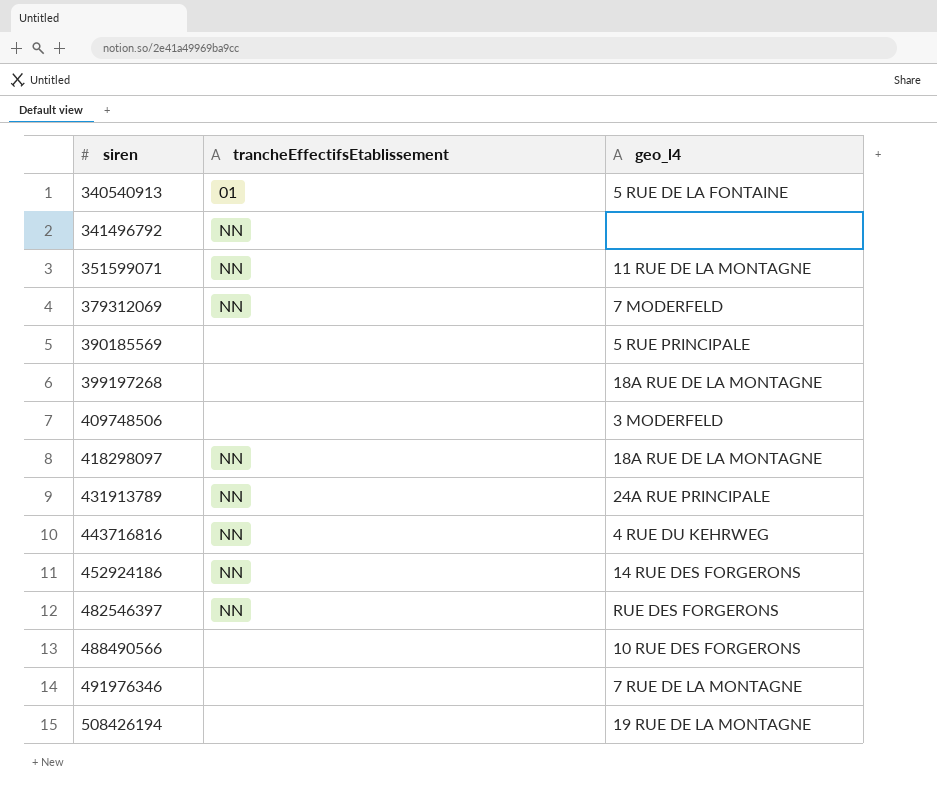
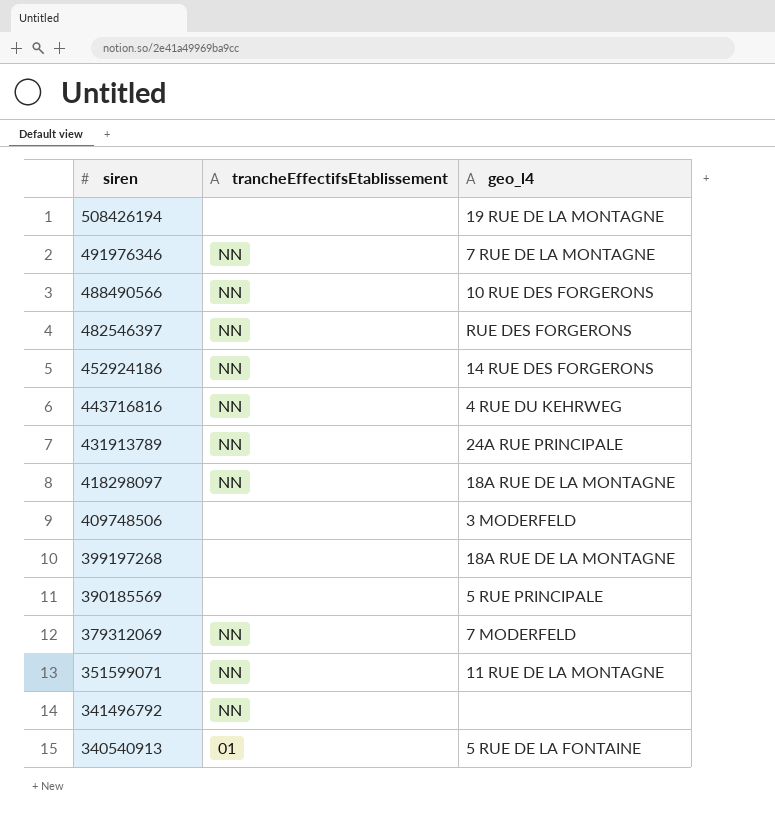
row order: siren ascending -> siren descending
491976346 | trancheEffectifsEtablissement: none -> NN
488490566 | trancheEffectifsEtablissement: none -> NN

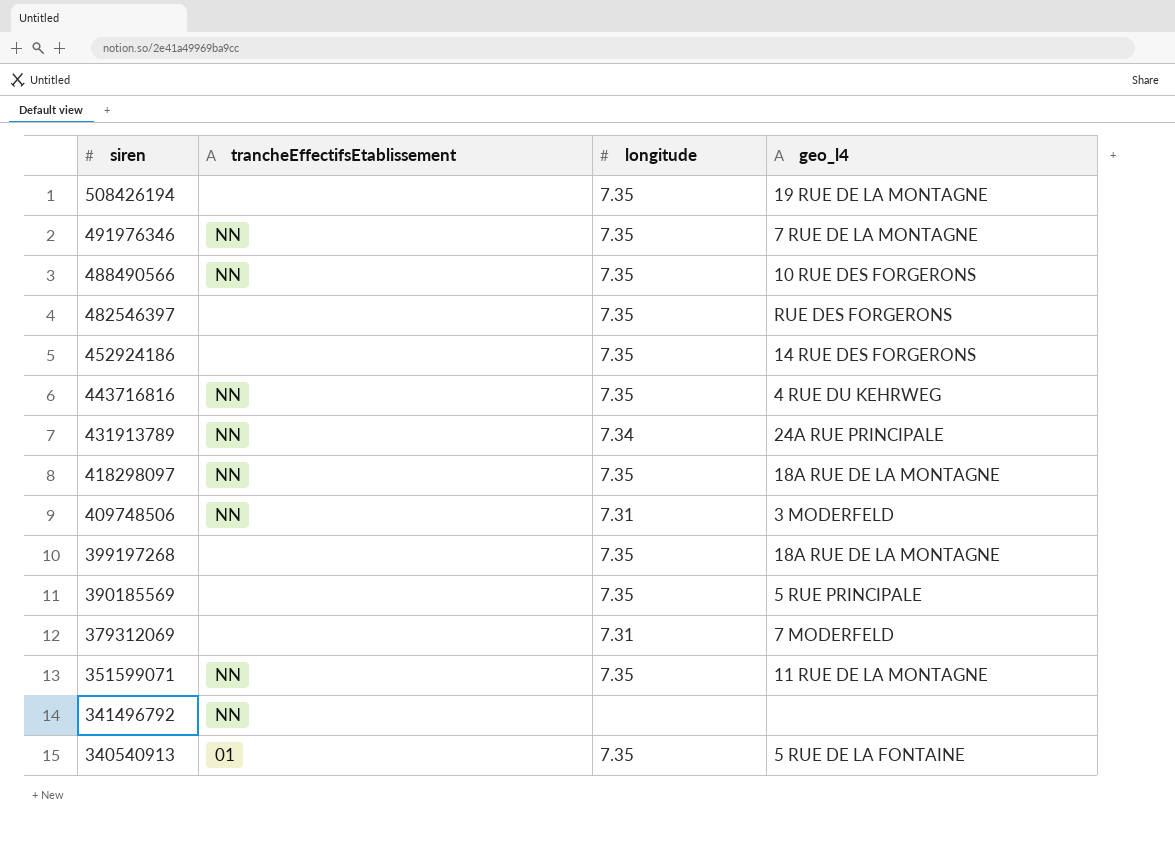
column longitude | position: none -> 3
482546397 | trancheEffectifsEtablissement: NN -> none
452924186 | trancheEffectifsEtablissement: NN -> none
409748506 | trancheEffectifsEtablissement: none -> NN
379312069 | trancheEffectifsEtablissement: NN -> none

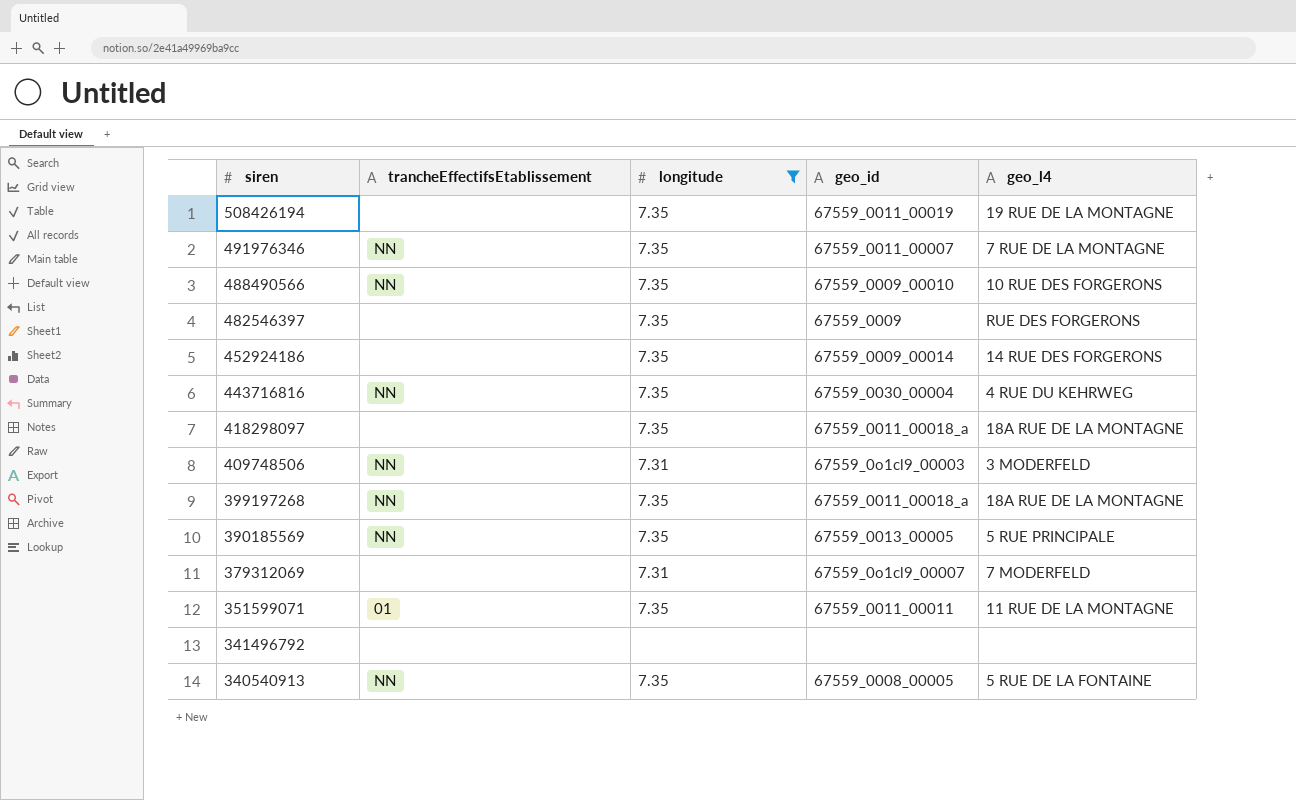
filter: none -> longitude != 7.34
column geo_id | position: none -> 4
418298097 | trancheEffectifsEtablissement: NN -> none
399197268 | trancheEffectifsEtablissement: none -> NN
390185569 | trancheEffectifsEtablissement: none -> NN
351599071 | trancheEffectifsEtablissement: NN -> 01
341496792 | trancheEffectifsEtablissement: NN -> none
340540913 | trancheEffectifsEtablissement: 01 -> NN

